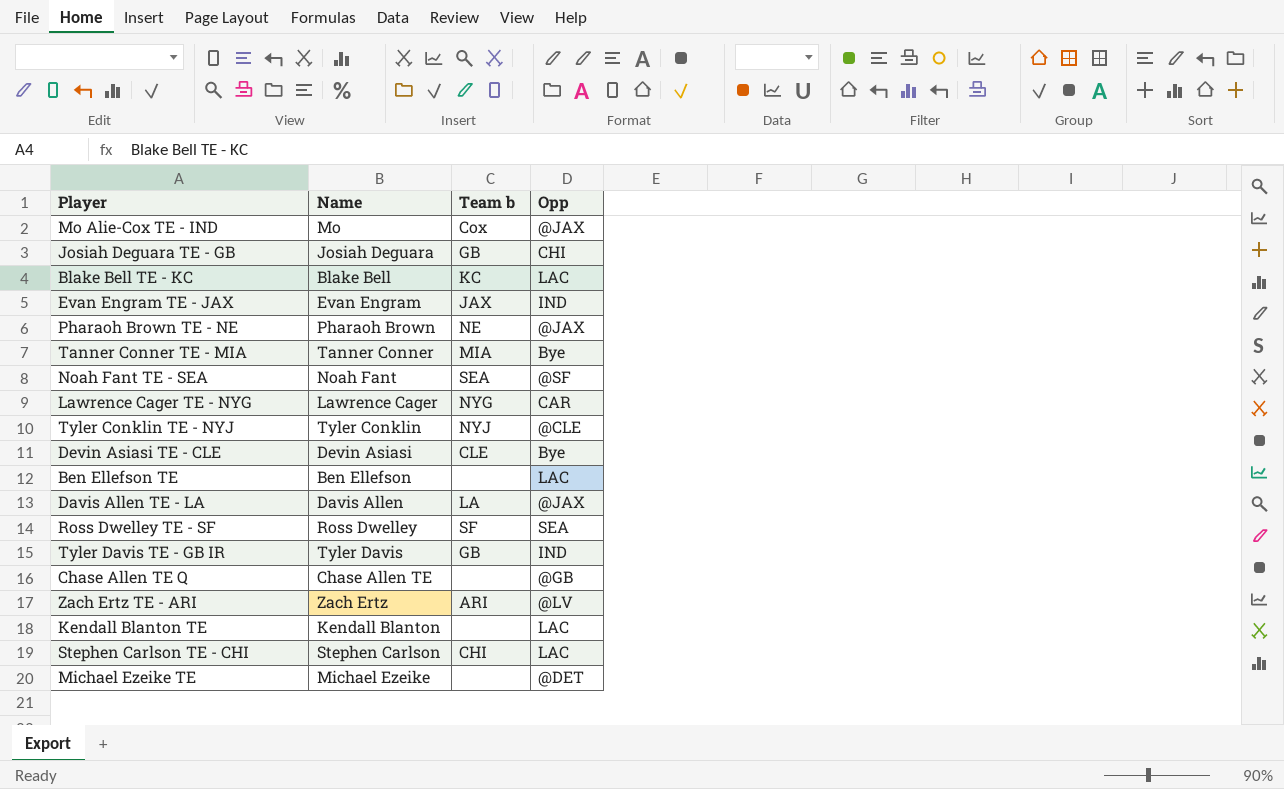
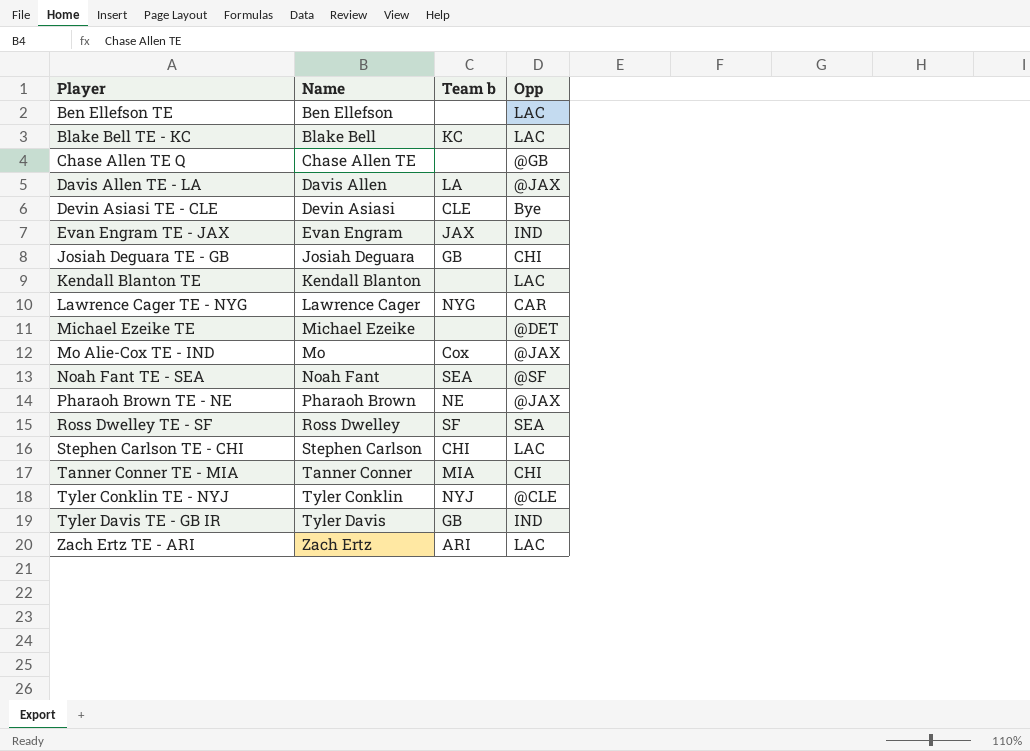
row order: none -> Player ascending
Tanner Conner TE - MIA | Opp: Bye -> CHI
Zach Ertz TE - ARI | Opp: @LV -> LAC

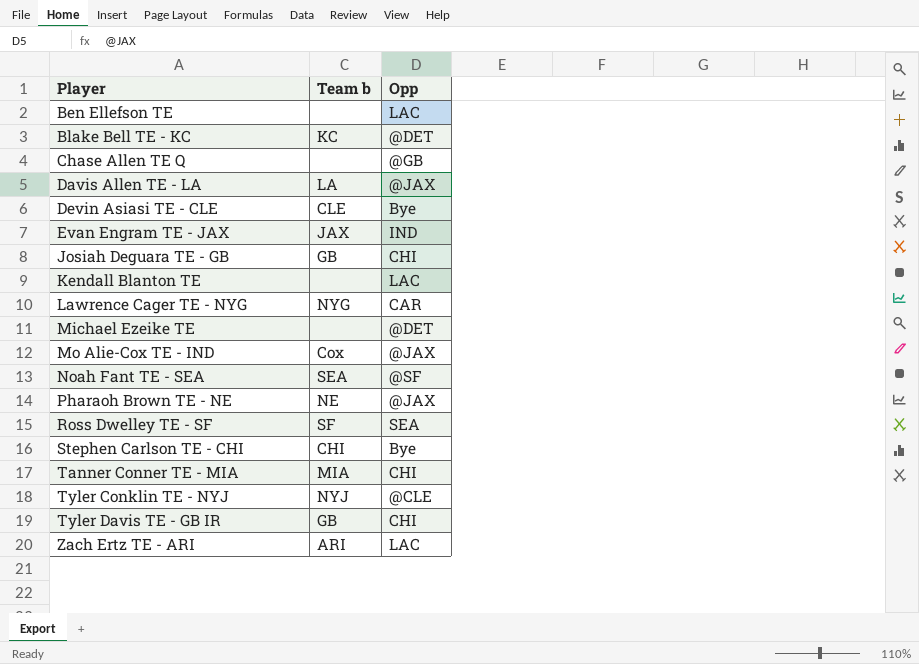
column Name | position: 2 -> none
Blake Bell TE - KC | Opp: LAC -> @DET
Stephen Carlson TE - CHI | Opp: LAC -> Bye
Tyler Davis TE - GB IR | Opp: IND -> CHI

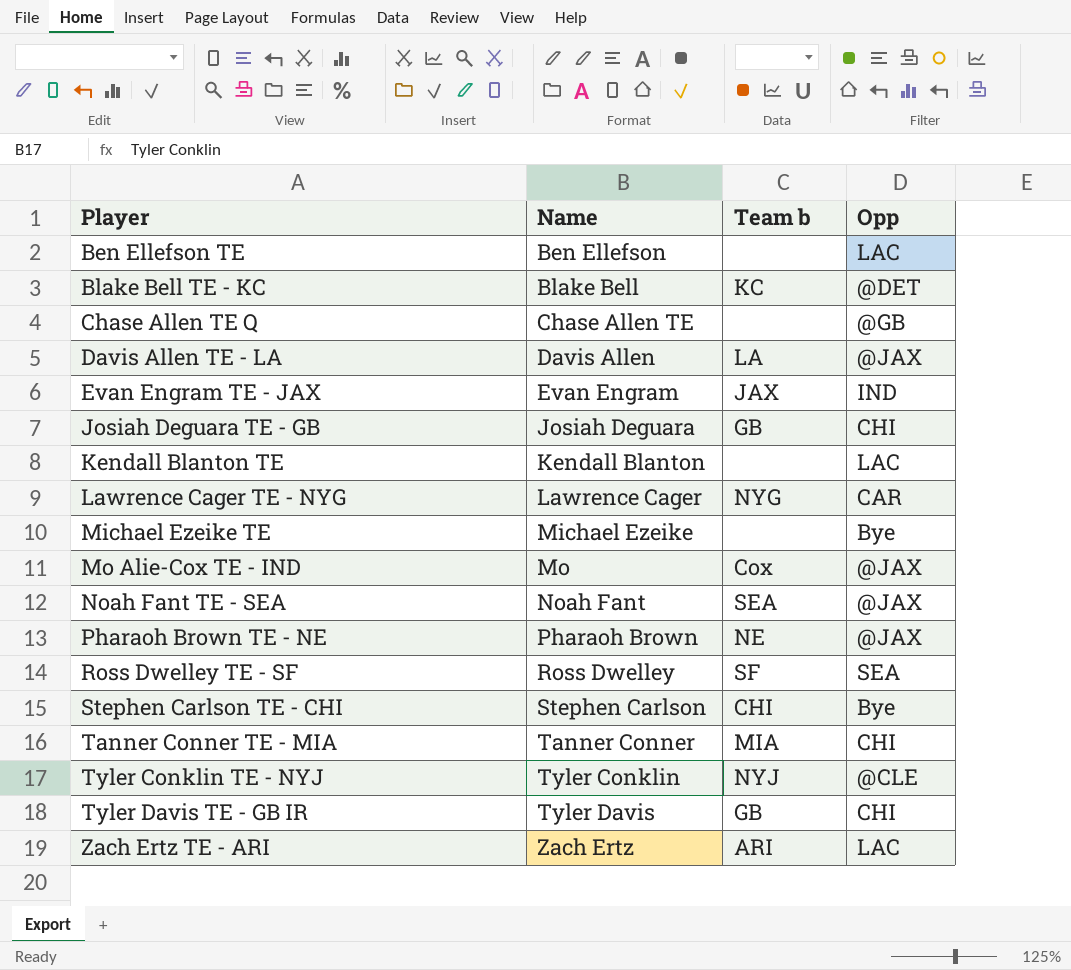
column Name | position: none -> 2
row Devin Asiasi TE - CLE: CLE | Bye -> none
Michael Ezeike TE | Opp: @DET -> Bye
Noah Fant TE - SEA | Opp: @SF -> @JAX

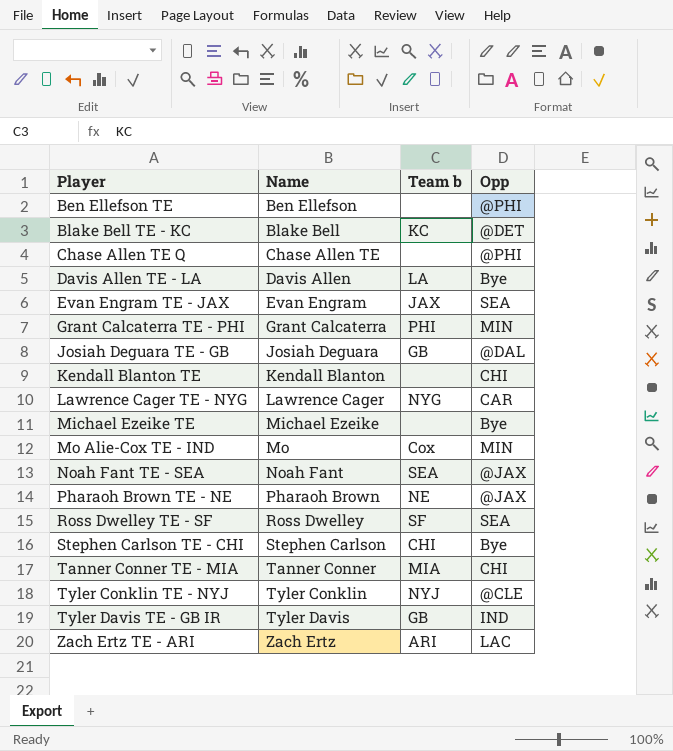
Ben Ellefson TE | Opp: LAC -> @PHI
Chase Allen TE Q | Opp: @GB -> @PHI
Davis Allen TE - LA | Opp: @JAX -> Bye
Evan Engram TE - JAX | Opp: IND -> SEA
row Grant Calcaterra TE - PHI: none -> Grant Calcaterra | PHI | MIN
Josiah Deguara TE - GB | Opp: CHI -> @DAL
Kendall Blanton TE | Opp: LAC -> CHI
Mo Alie-Cox TE - IND | Opp: @JAX -> MIN
Tyler Davis TE - GB IR | Opp: CHI -> IND

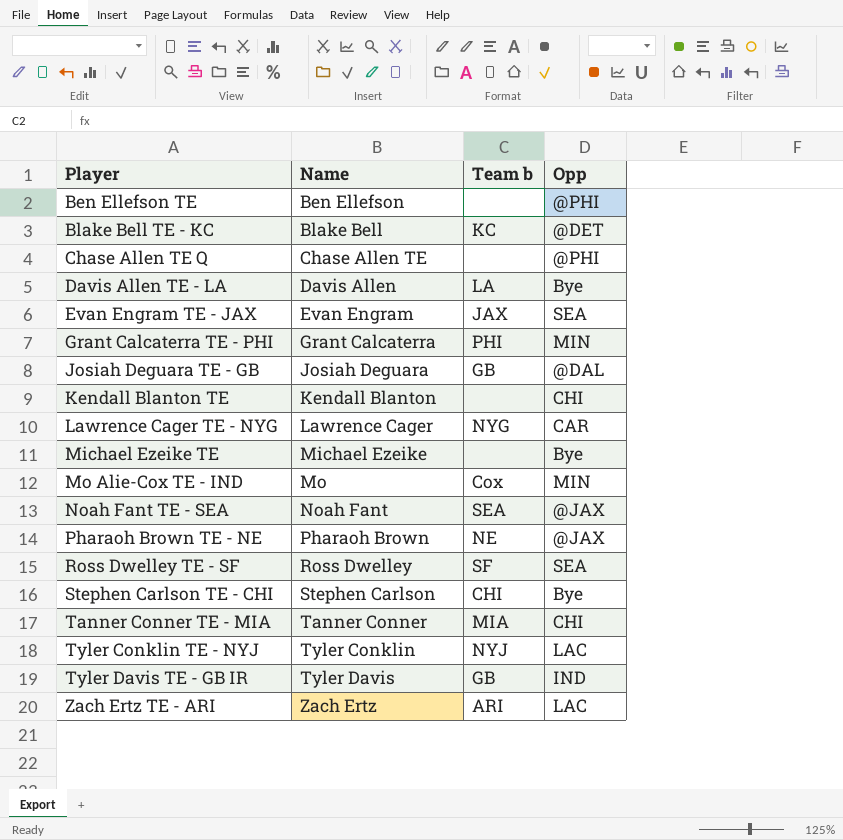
Tyler Conklin TE - NYJ | Opp: @CLE -> LAC

